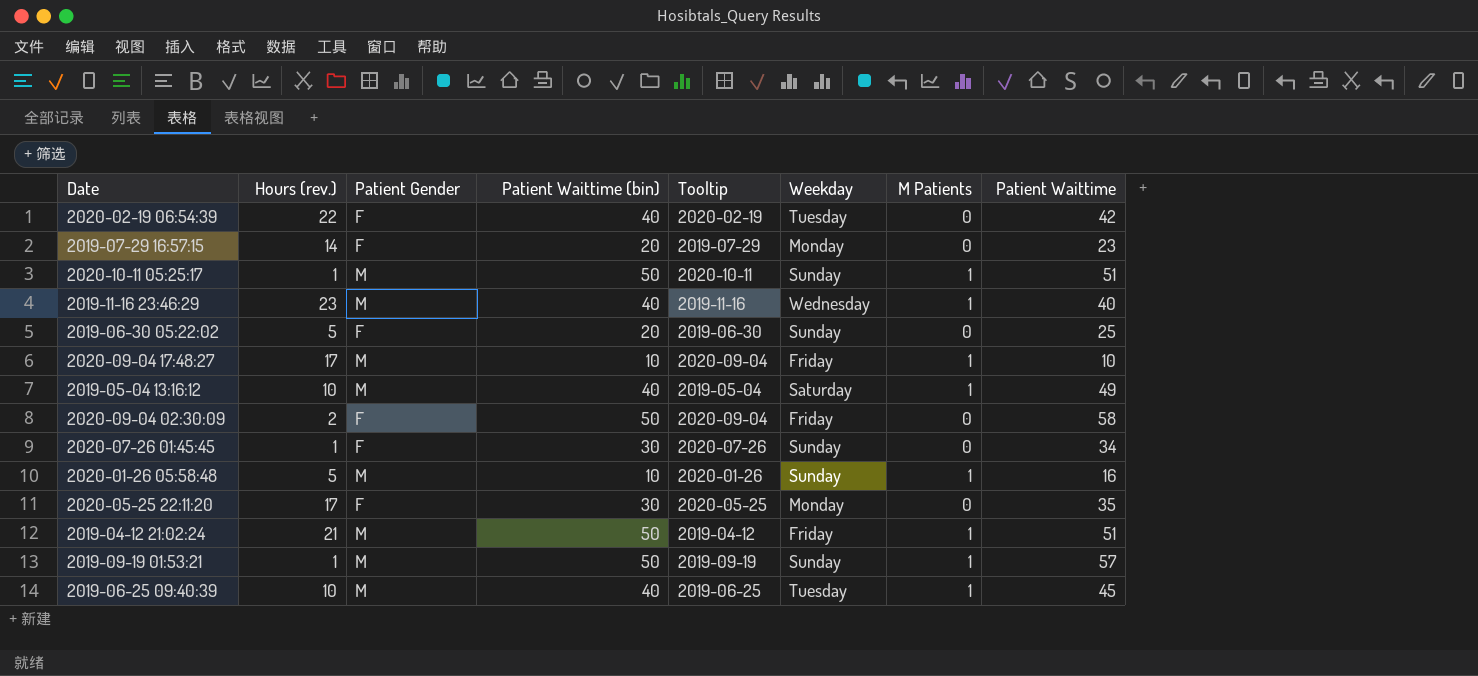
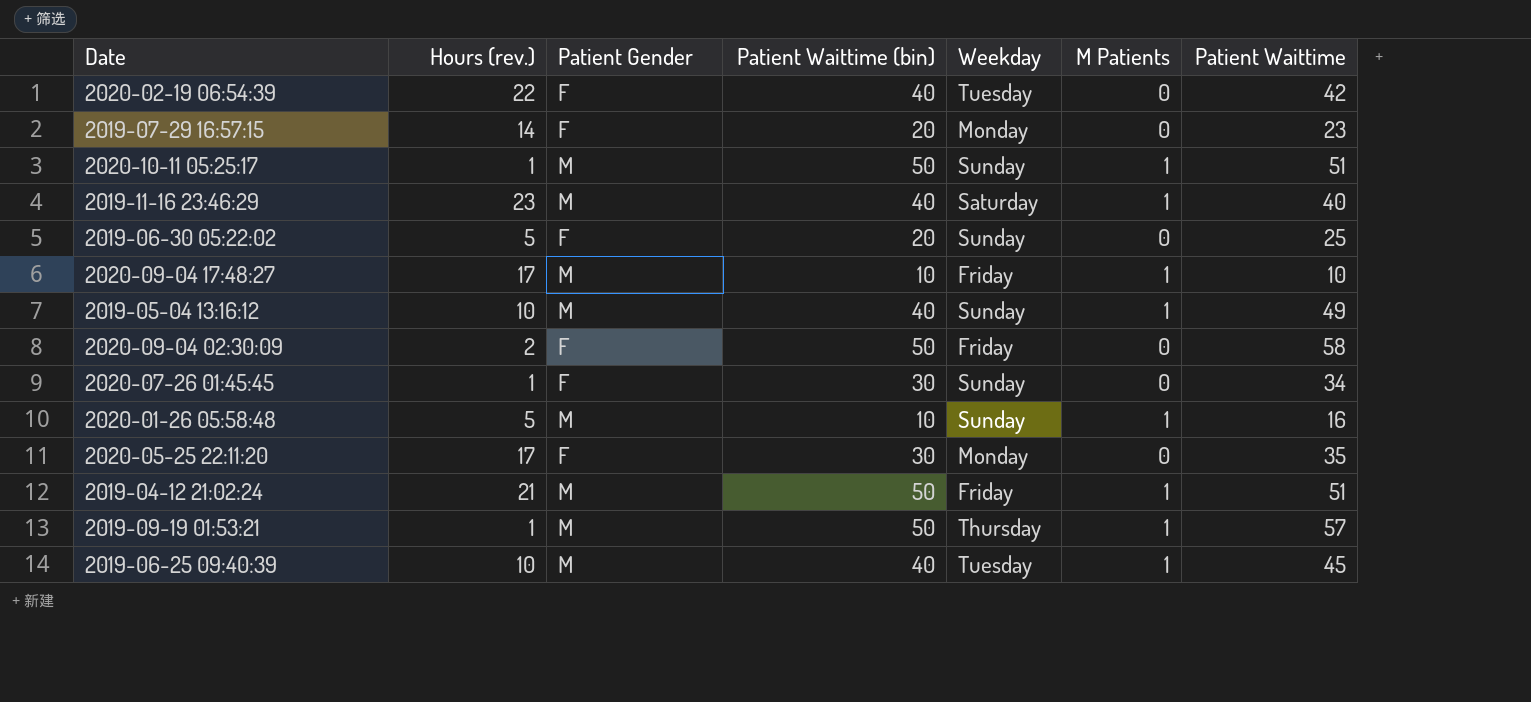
column Tooltip | position: 5 -> none
2019-11-16 23:46:29 | Weekday: Wednesday -> Saturday
2019-05-04 13:16:12 | Weekday: Saturday -> Sunday
2019-09-19 01:53:21 | Weekday: Sunday -> Thursday

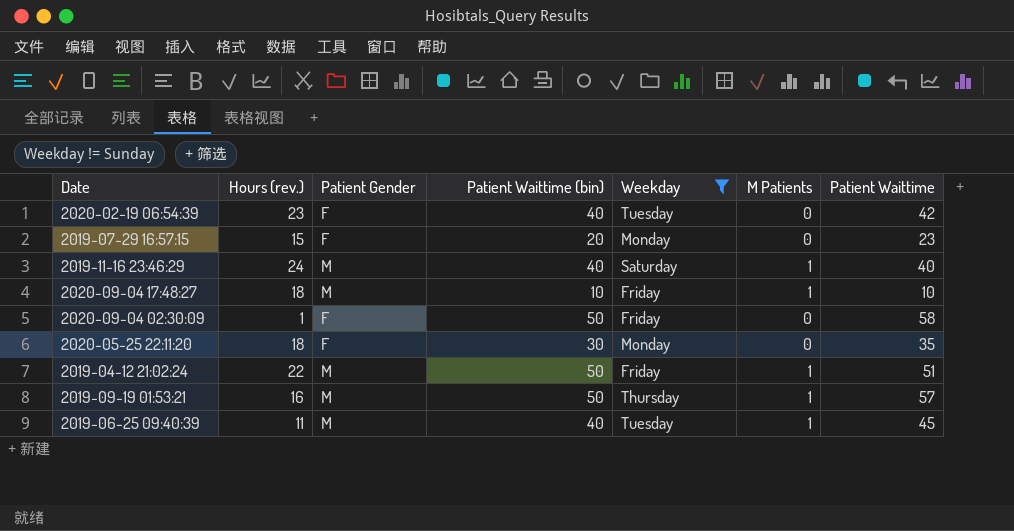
filter: none -> Weekday != Sunday
2020-02-19 06:54:39 | Hours (rev.): 22 -> 23
2019-07-29 16:57:15 | Hours (rev.): 14 -> 15
2019-11-16 23:46:29 | Hours (rev.): 23 -> 24
2020-09-04 17:48:27 | Hours (rev.): 17 -> 18
2020-09-04 02:30:09 | Hours (rev.): 2 -> 1
2020-05-25 22:11:20 | Hours (rev.): 17 -> 18
2019-04-12 21:02:24 | Hours (rev.): 21 -> 22
2019-09-19 01:53:21 | Hours (rev.): 1 -> 16
2019-06-25 09:40:39 | Hours (rev.): 10 -> 11

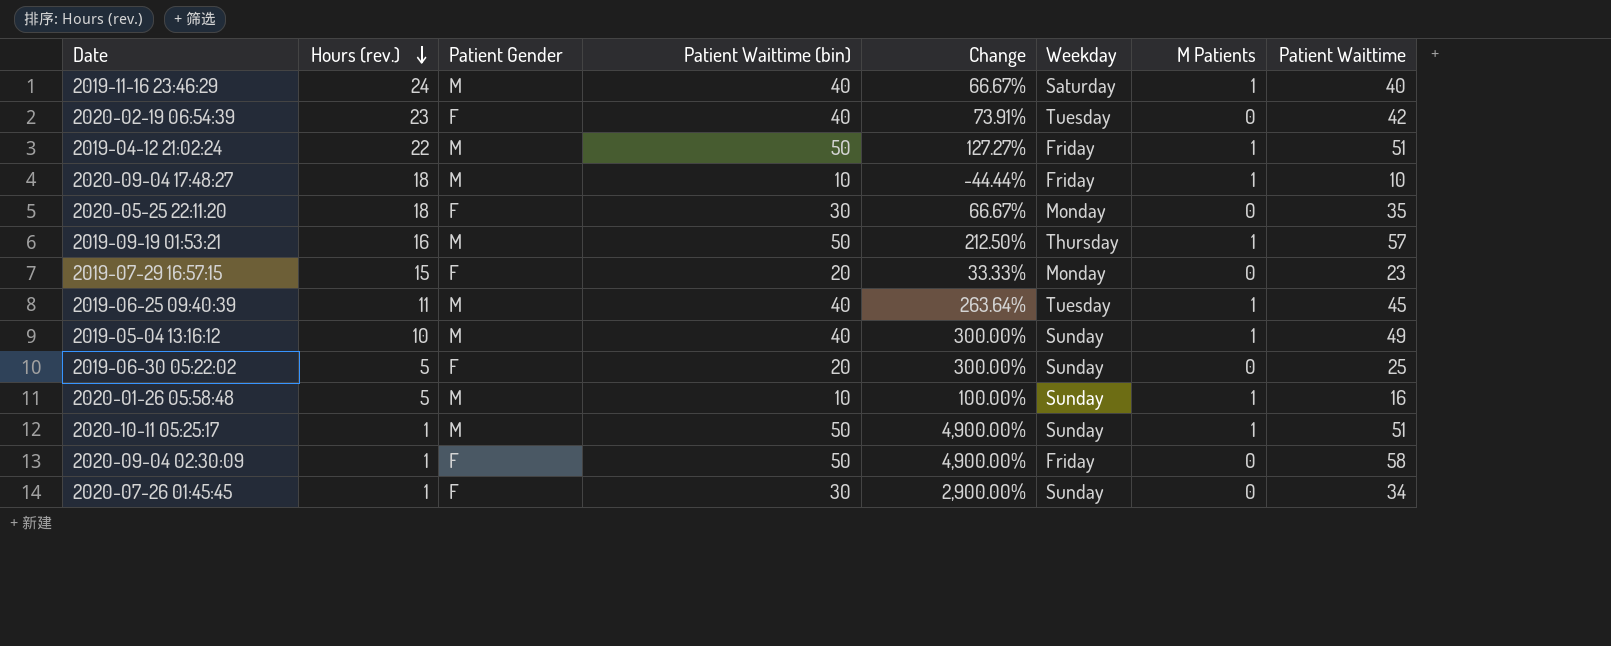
filter: Weekday != Sunday -> none
row order: none -> Hours (rev.) descending
column Change | formula: none -> ([Patient Waittime (bin)] - [Hours (rev.)]) / [Hours (rev.)]

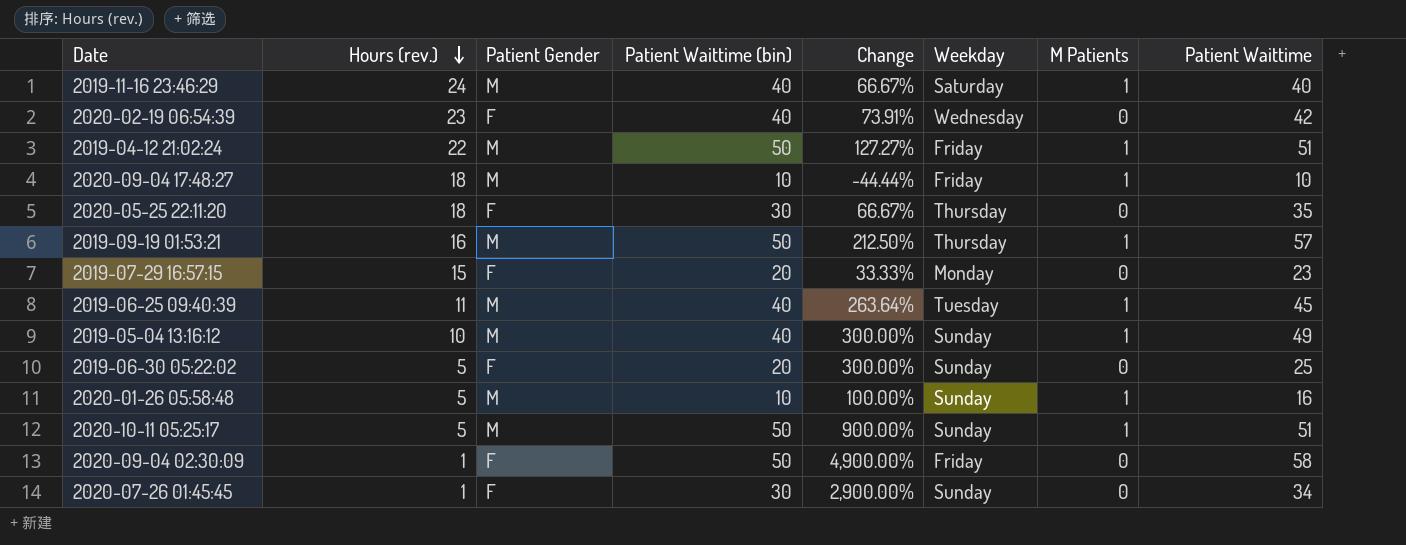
2020-02-19 06:54:39 | Weekday: Tuesday -> Wednesday
2020-05-25 22:11:20 | Weekday: Monday -> Thursday
2020-10-11 05:25:17 | Hours (rev.): 1 -> 5
2020-10-11 05:25:17 | Change: 4,900.00% -> 900.00%

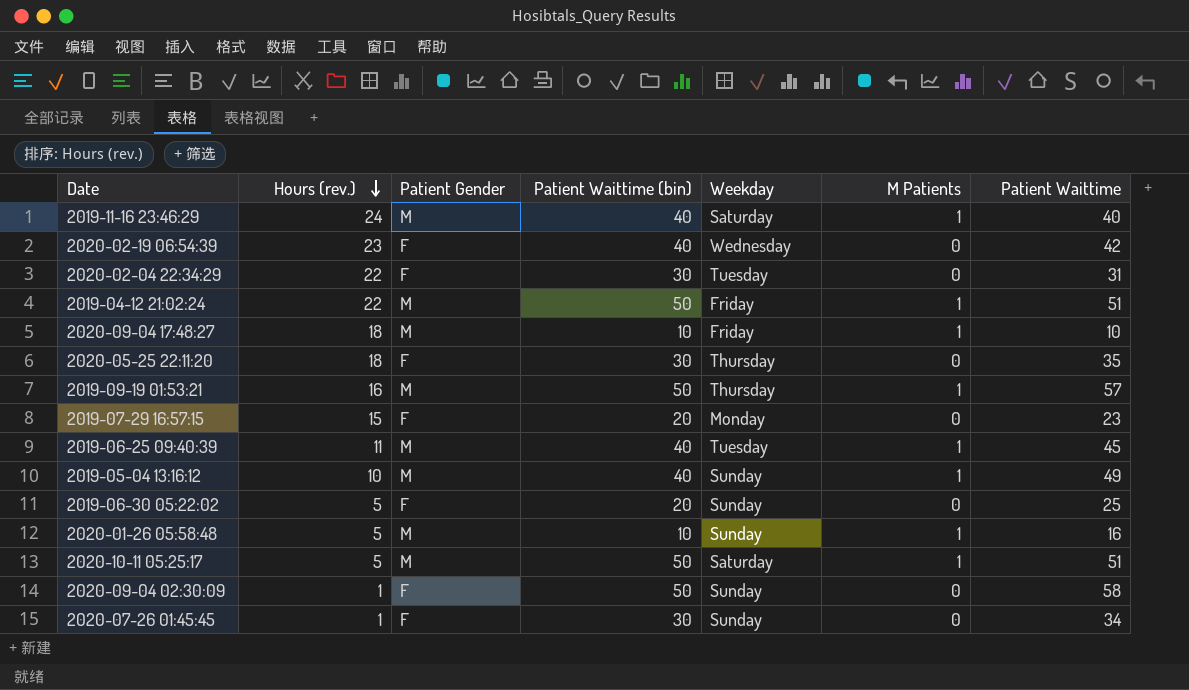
column Change | formula: ([Patient Waittime (bin)] - [Hours (rev.)]) / [Hours (rev.)] -> none
row 2020-02-04 22:34:29: none -> 22 | F | 30 | Tuesday | 0 | 31
2020-10-11 05:25:17 | Weekday: Sunday -> Saturday
2020-09-04 02:30:09 | Weekday: Friday -> Sunday

